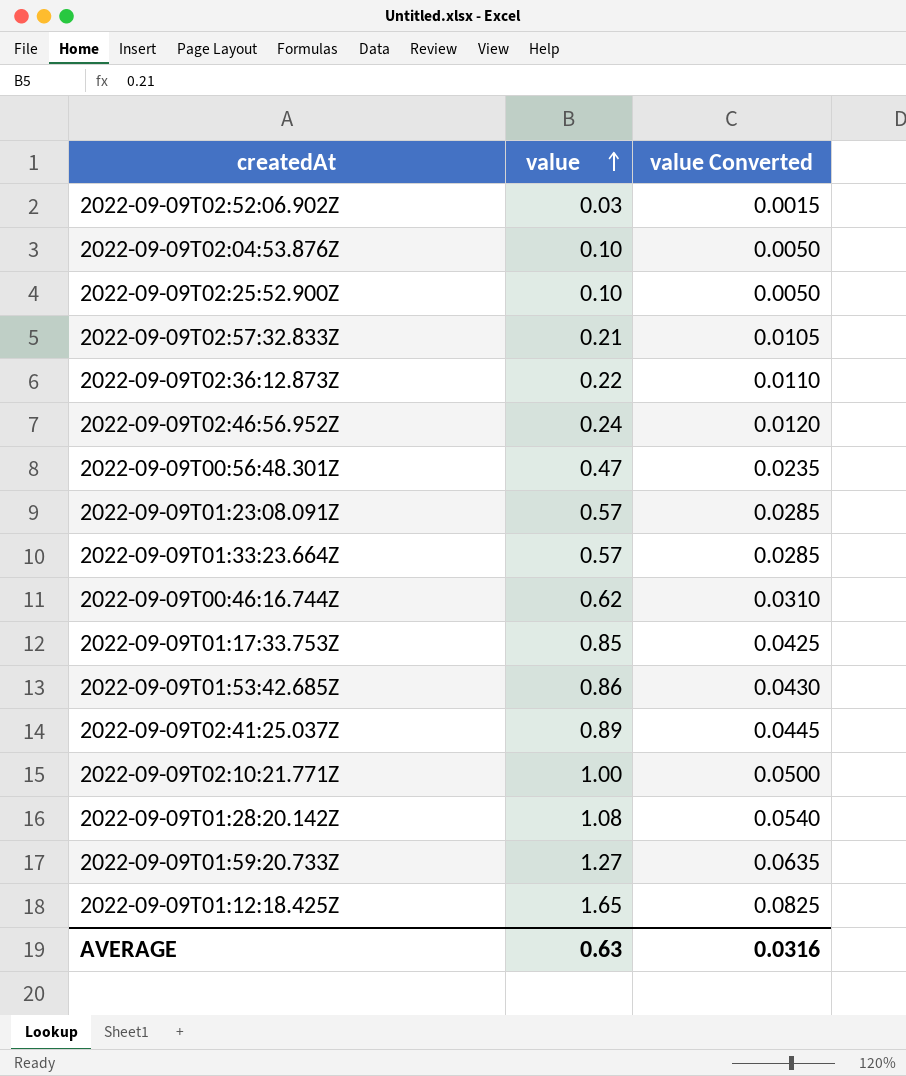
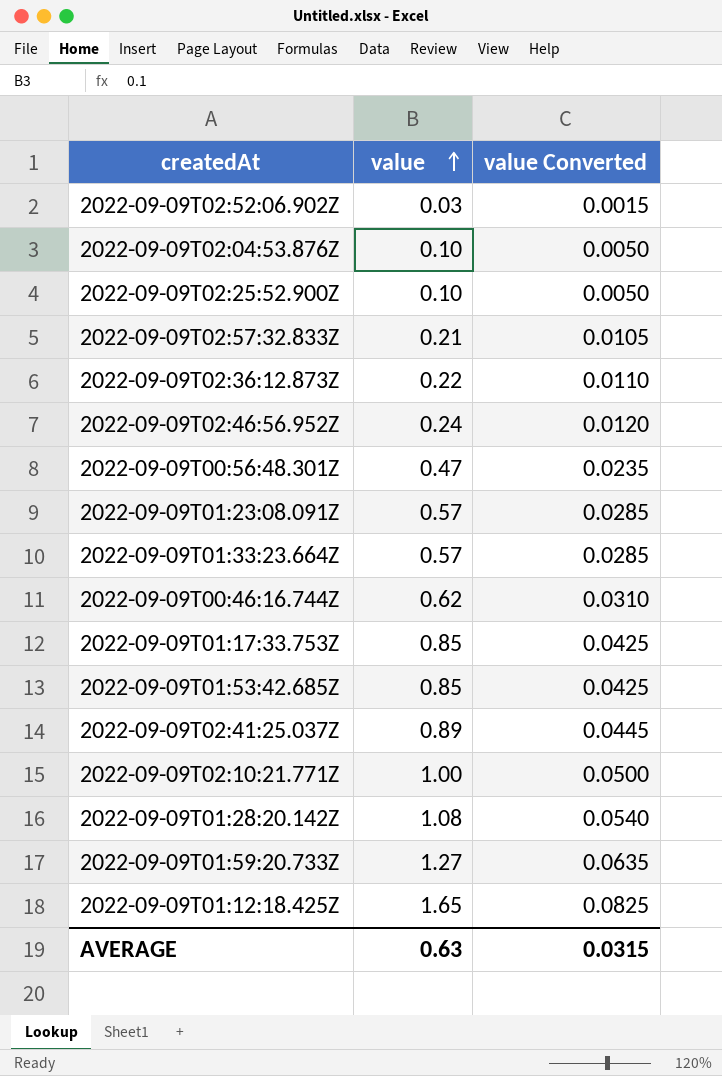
2022-09-09T01:53:42.685Z | value: 0.86 -> 0.85
2022-09-09T01:53:42.685Z | value Converted: 0.0430 -> 0.0425
AVERAGE | value Converted: 0.0316 -> 0.0315

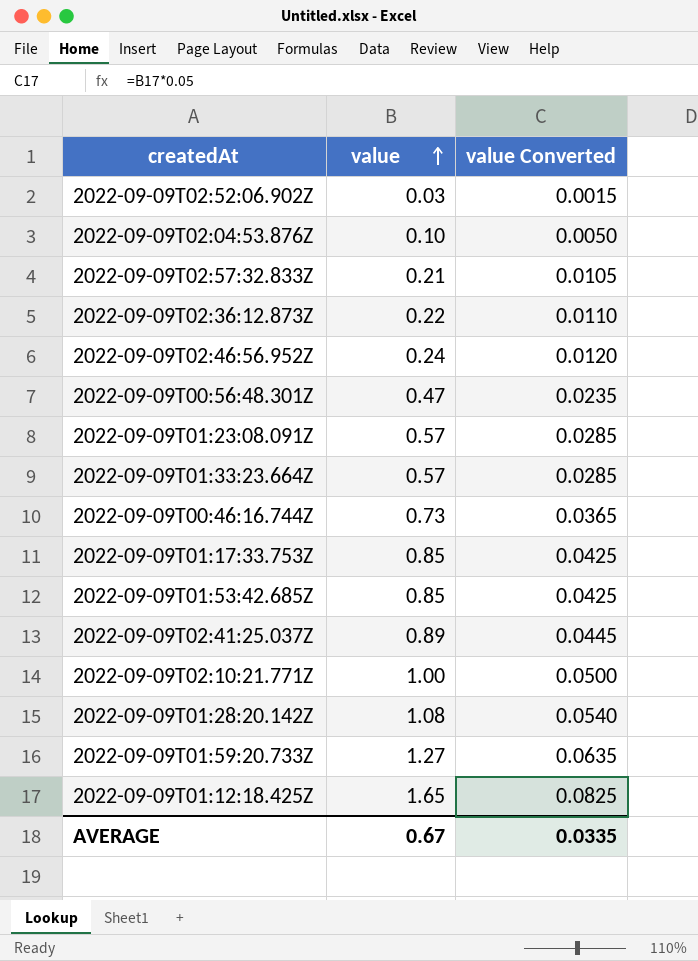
row 2022-09-09T02:25:52.900Z: 0.10 | 0.0050 -> none
2022-09-09T00:46:16.744Z | value: 0.62 -> 0.73
2022-09-09T00:46:16.744Z | value Converted: 0.0310 -> 0.0365
AVERAGE | value: 0.63 -> 0.67
AVERAGE | value Converted: 0.0315 -> 0.0335

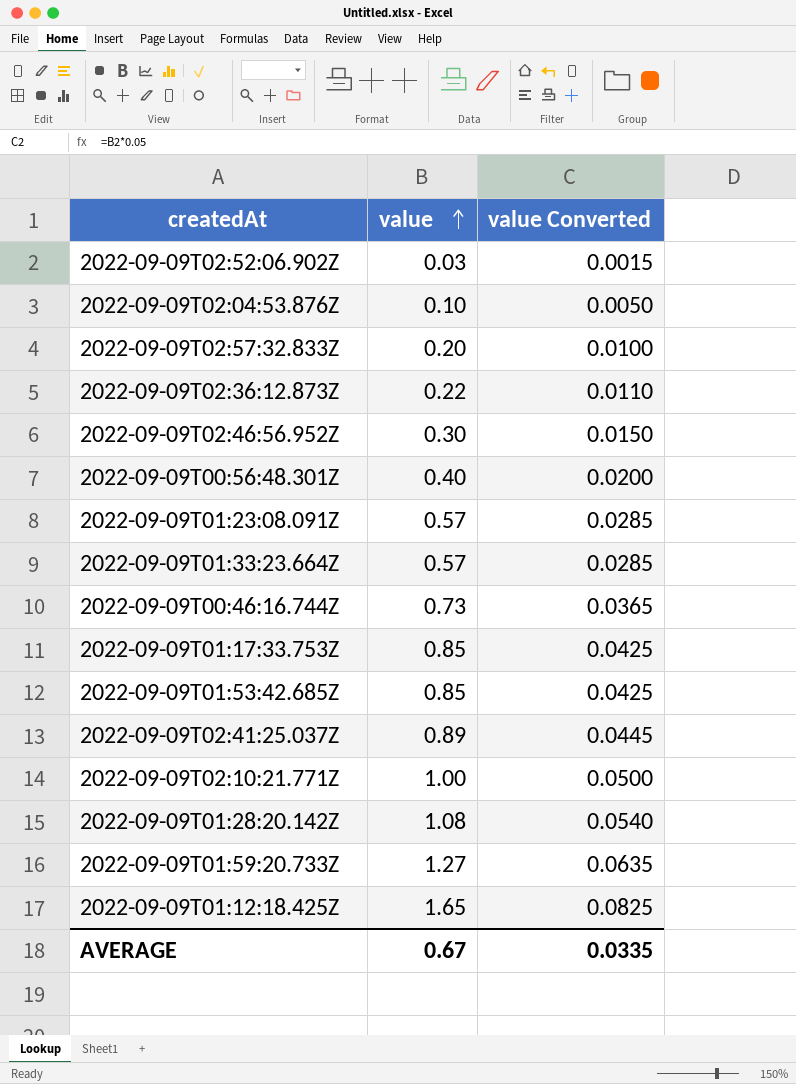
2022-09-09T02:57:32.833Z | value: 0.21 -> 0.20
2022-09-09T02:57:32.833Z | value Converted: 0.0105 -> 0.0100
2022-09-09T02:46:56.952Z | value: 0.24 -> 0.30
2022-09-09T02:46:56.952Z | value Converted: 0.0120 -> 0.0150
2022-09-09T00:56:48.301Z | value: 0.47 -> 0.40
2022-09-09T00:56:48.301Z | value Converted: 0.0235 -> 0.0200

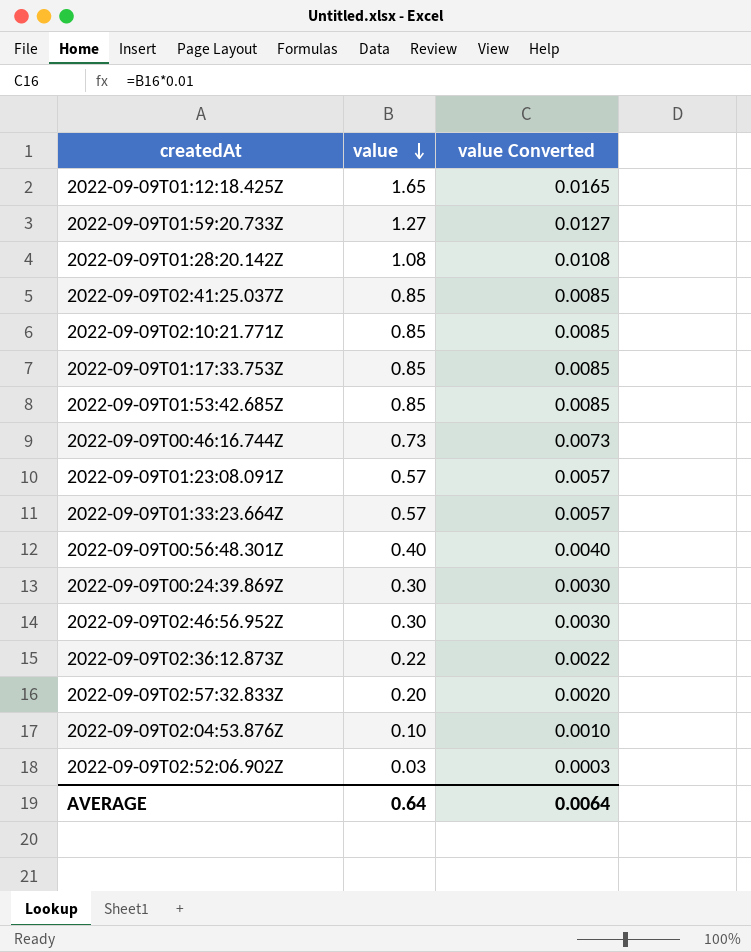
row order: value ascending -> value descending
column value Converted | formula: [value] * 0.05 -> [value] * 0.01
2022-09-09T02:41:25.037Z | value: 0.89 -> 0.85
2022-09-09T02:10:21.771Z | value: 1.00 -> 0.85
row 2022-09-09T00:24:39.869Z: none -> 0.30 | 0.0030
AVERAGE | value: 0.67 -> 0.64
AVERAGE | value Converted: 0.0335 -> 0.0064

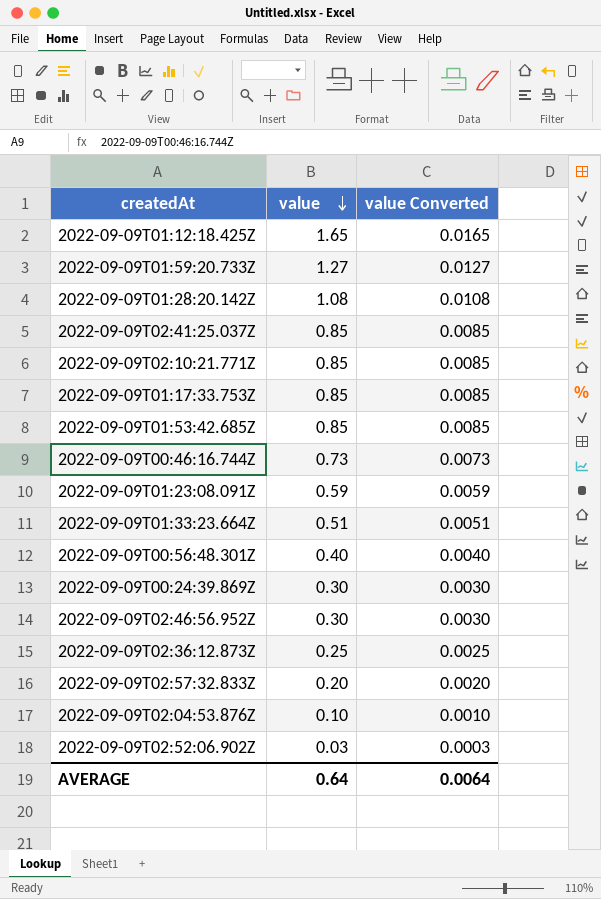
2022-09-09T01:23:08.091Z | value: 0.57 -> 0.59
2022-09-09T01:23:08.091Z | value Converted: 0.0057 -> 0.0059
2022-09-09T01:33:23.664Z | value: 0.57 -> 0.51
2022-09-09T01:33:23.664Z | value Converted: 0.0057 -> 0.0051
2022-09-09T02:36:12.873Z | value: 0.22 -> 0.25
2022-09-09T02:36:12.873Z | value Converted: 0.0022 -> 0.0025

